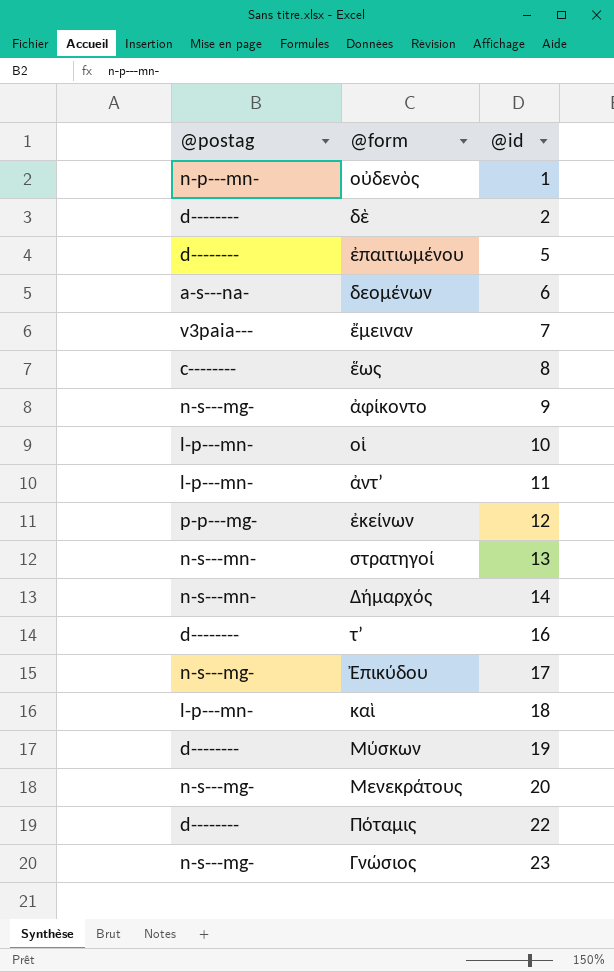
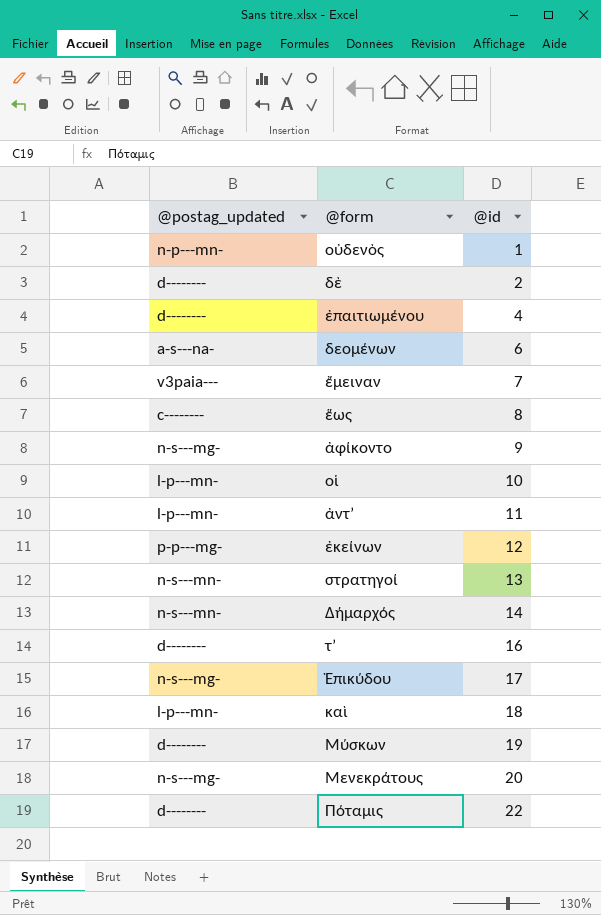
column name: @postag -> @postag_updated
row Γνώσιος: n-s---mg- | 23 -> none
ἐπαιτιωμένου | @id: 5 -> 4

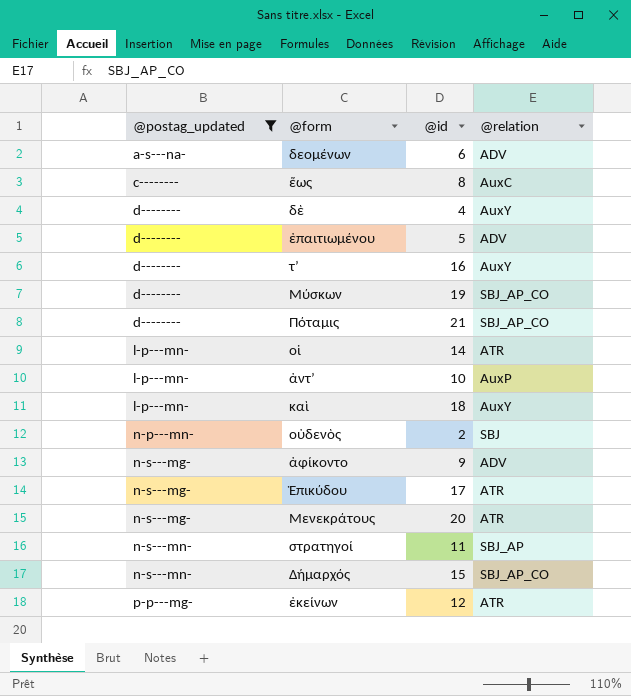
filter: none -> @postag_updated != v3paia---
row order: @id ascending -> @postag_updated ascending
column @relation | position: none -> 4
δὲ | @id: 2 -> 4
ἐπαιτιωμένου | @id: 4 -> 5
Πόταμις | @id: 22 -> 21
οἱ | @id: 10 -> 14
ἀντʼ | @id: 11 -> 10
οὐδενὸς | @id: 1 -> 2
στρατηγοί | @id: 13 -> 11
Δήμαρχός | @id: 14 -> 15

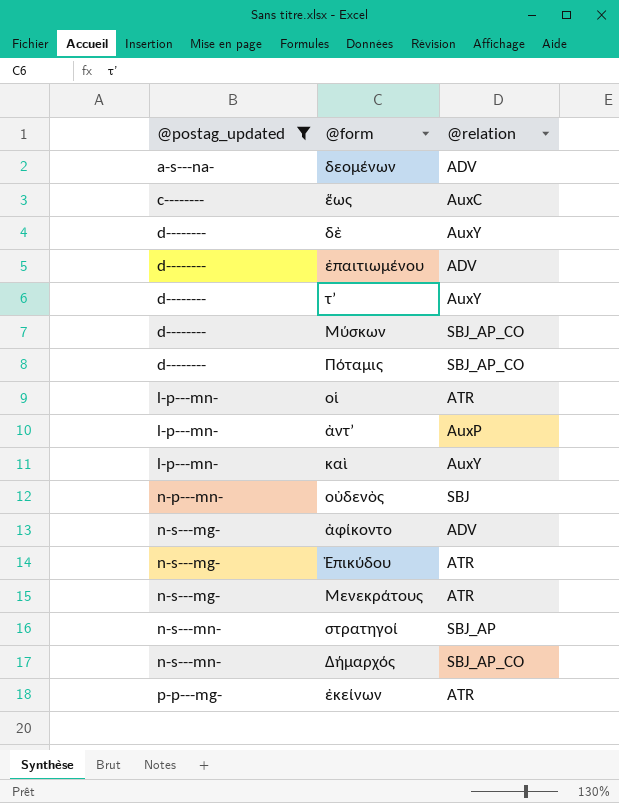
column @id | position: 3 -> none

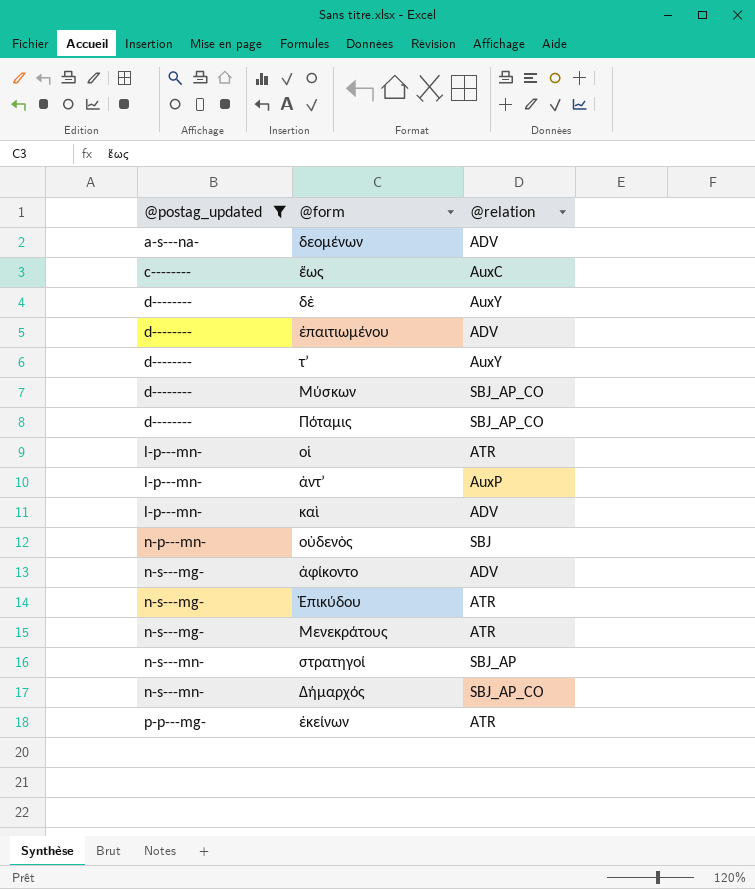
καὶ | @relation: AuxY -> ADV

